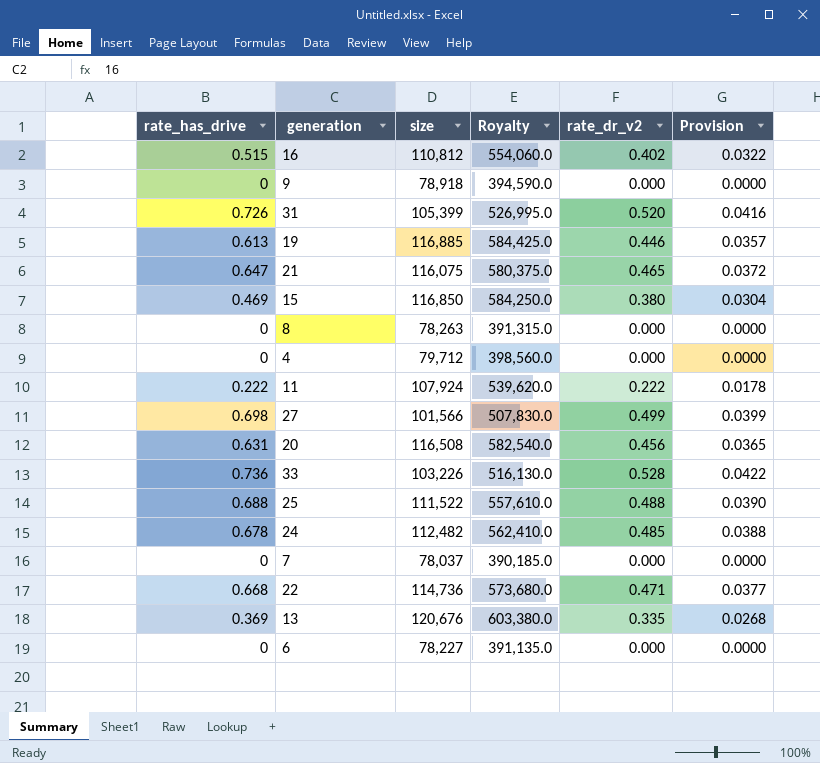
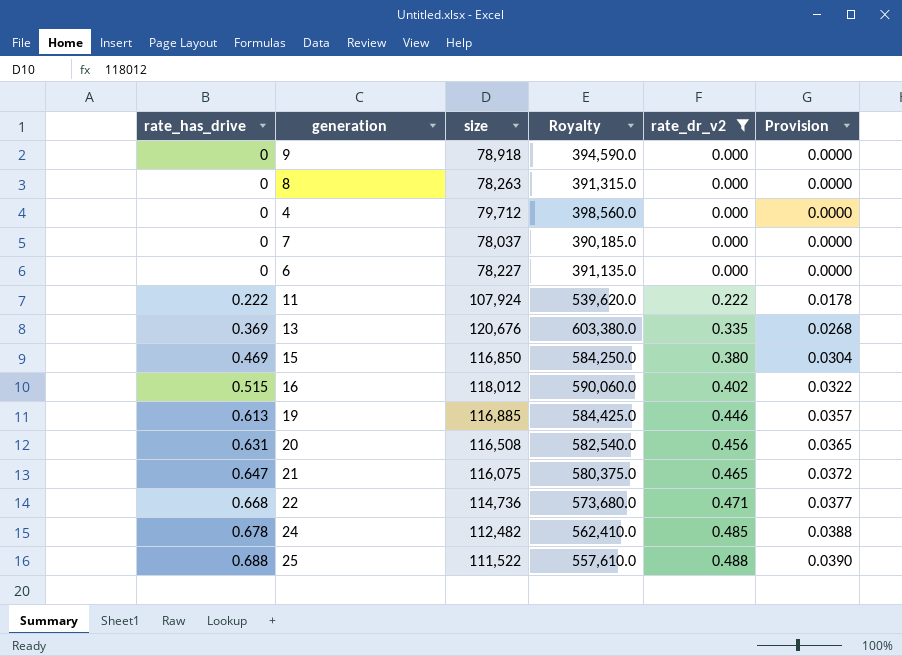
filter: none -> rate_dr_v2 <= 0.488
row order: none -> rate_has_drive ascending
16 | size: 110,812 -> 118,012
16 | Royalty: 554,060.0 -> 590,060.0

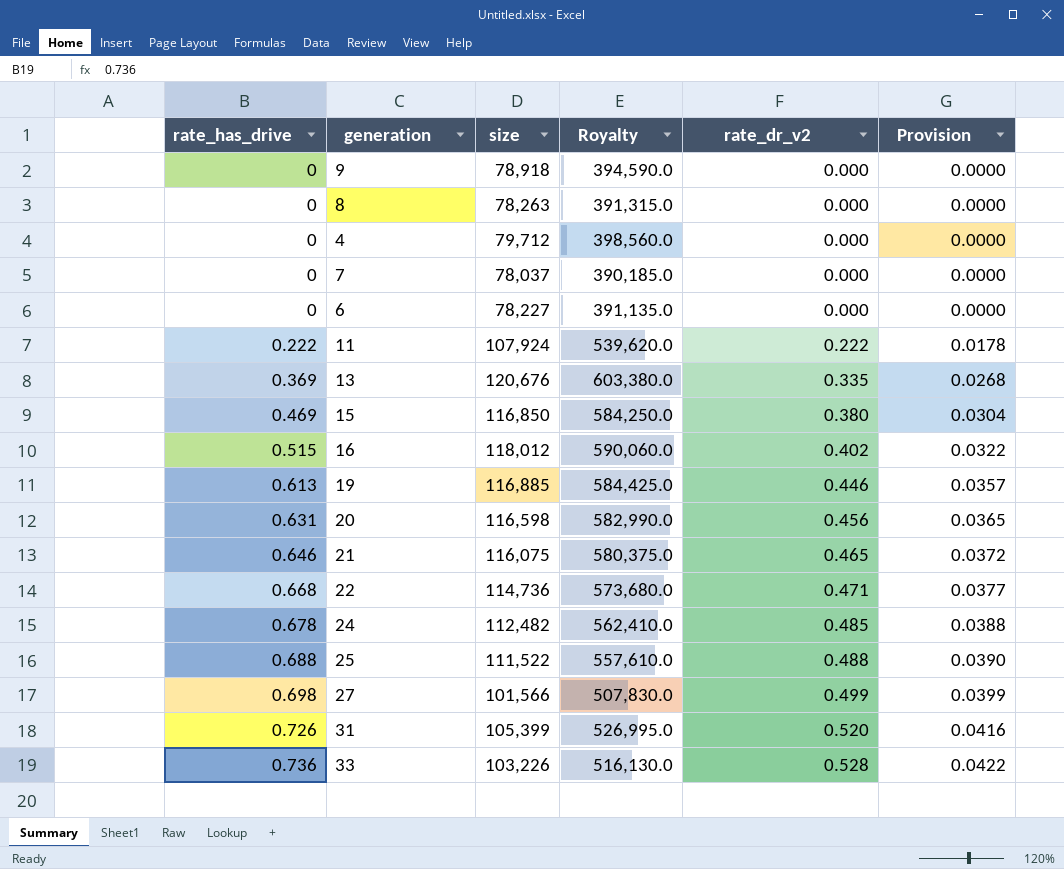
filter: rate_dr_v2 <= 0.488 -> none
20 | size: 116,508 -> 116,598
20 | Royalty: 582,540.0 -> 582,990.0
21 | rate_has_drive: 0.647 -> 0.646

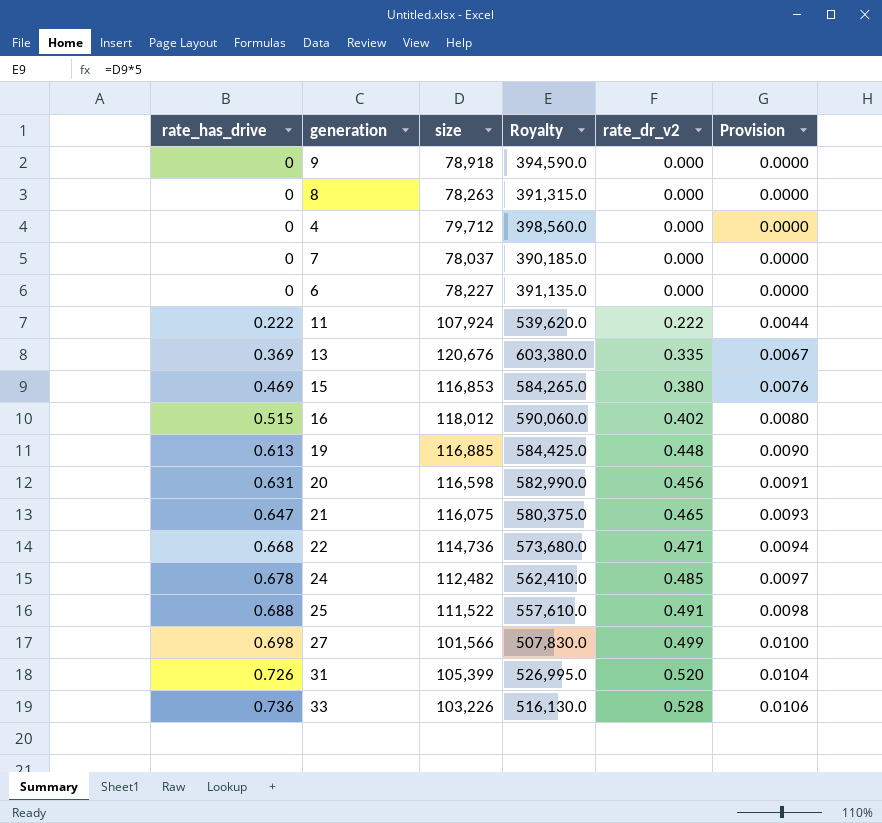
column Provision | formula: [rate_dr_v2] * 0.08 -> [rate_dr_v2] * 0.02
15 | size: 116,850 -> 116,853
15 | Royalty: 584,250.0 -> 584,265.0
19 | rate_dr_v2: 0.446 -> 0.448
21 | rate_has_drive: 0.646 -> 0.647
25 | rate_dr_v2: 0.488 -> 0.491

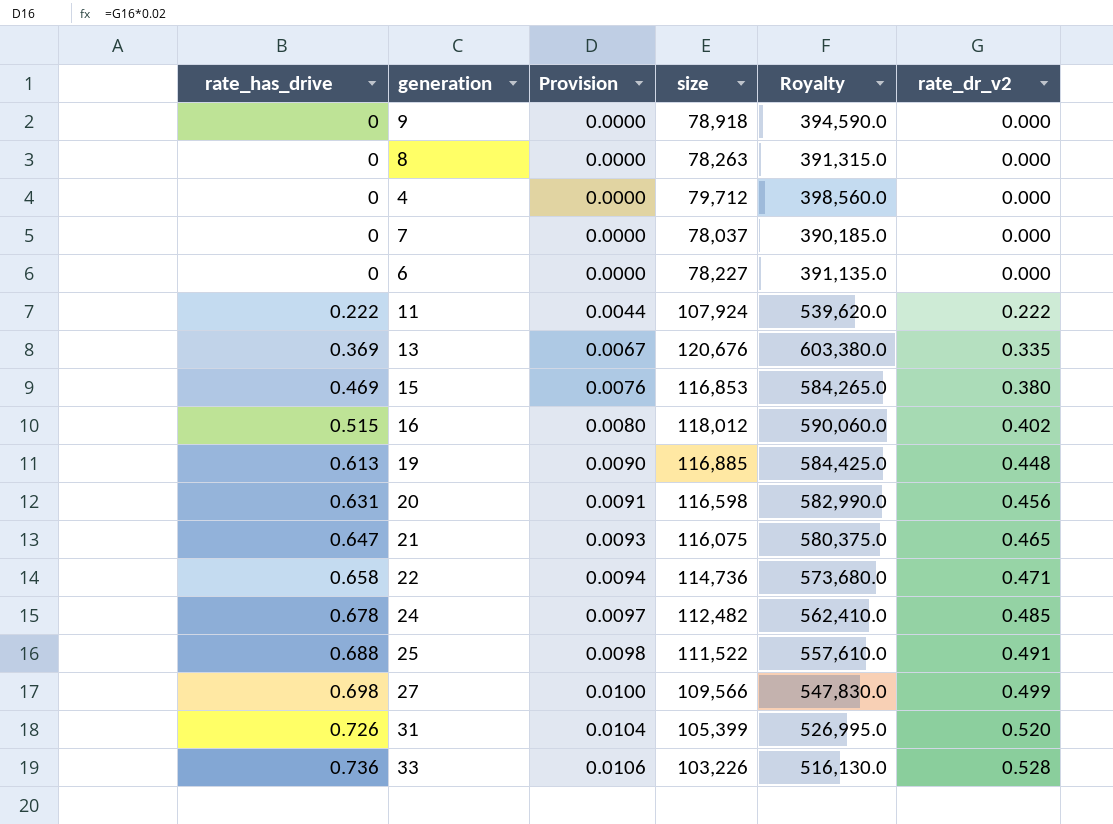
column Provision | position: 6 -> 3
22 | rate_has_drive: 0.668 -> 0.658
27 | size: 101,566 -> 109,566
27 | Royalty: 507,830.0 -> 547,830.0

